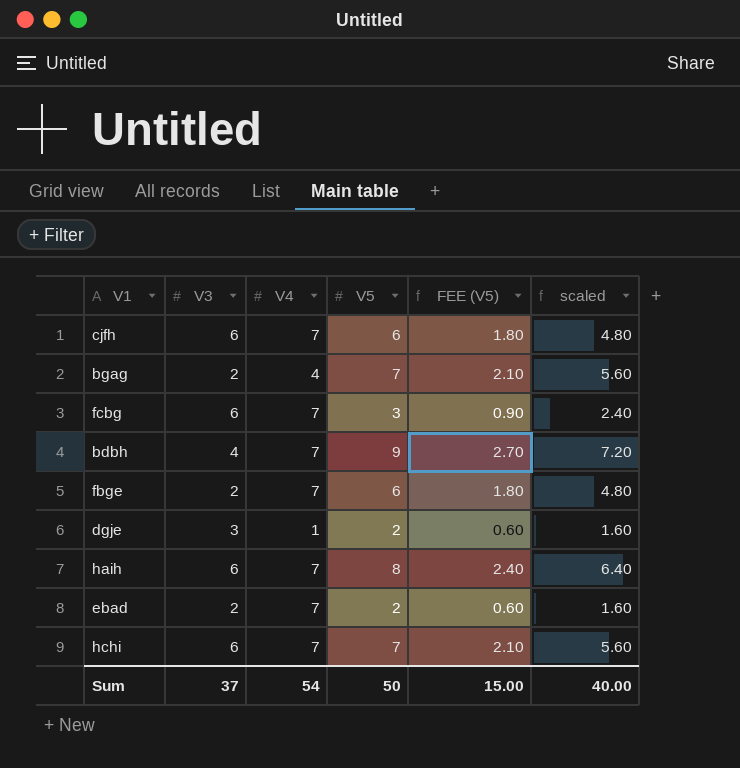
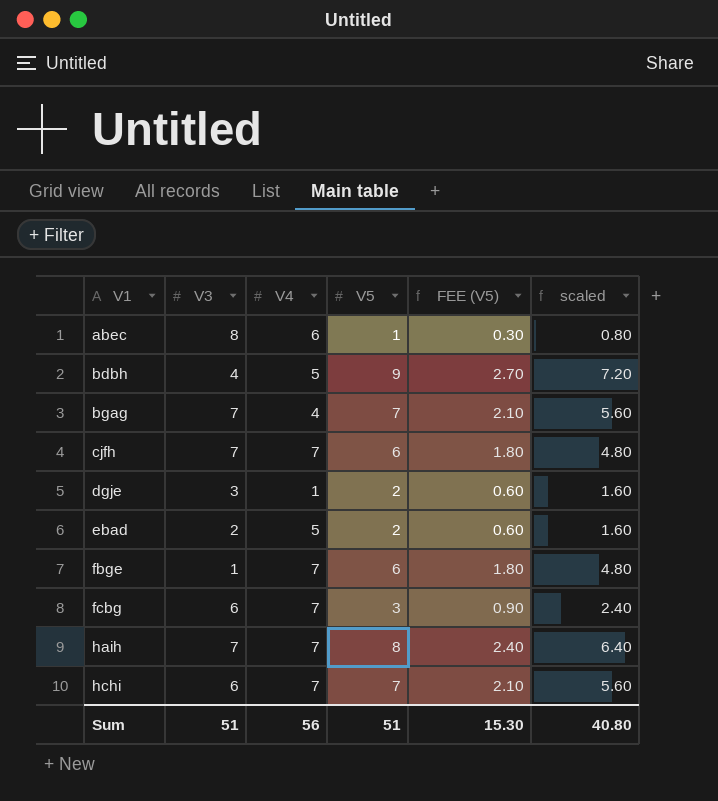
row order: none -> V1 ascending
row abec: none -> 8 | 6 | 1 | 0.30 | 0.80
bdbh | V4: 7 -> 5
bgag | V3: 2 -> 7
cjfh | V3: 6 -> 7
ebad | V4: 7 -> 5
fbge | V3: 2 -> 1
haih | V3: 6 -> 7
Sum | V3: 37 -> 51
Sum | V4: 54 -> 56
Sum | V5: 50 -> 51
Sum | FEE (V5): 15.00 -> 15.30
Sum | scaled: 40.00 -> 40.80

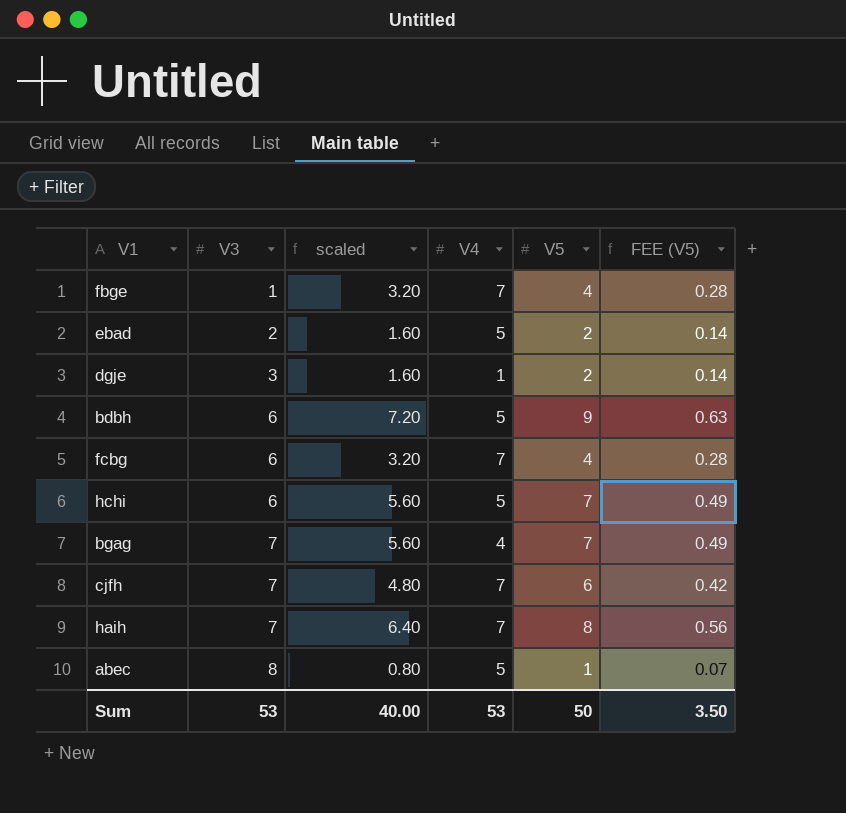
row order: V1 ascending -> V3 ascending
column scaled | position: 6 -> 3
column FEE (V5) | formula: [V5] * 0.3 -> [V5] * 0.07
fbge | scaled: 4.80 -> 3.20
fbge | V5: 6 -> 4
bdbh | V3: 4 -> 6
fcbg | scaled: 2.40 -> 3.20
fcbg | V5: 3 -> 4
hchi | V4: 7 -> 5
abec | V4: 6 -> 5
Sum | V3: 51 -> 53
Sum | scaled: 40.80 -> 40.00
Sum | V4: 56 -> 53
Sum | V5: 51 -> 50
Sum | FEE (V5): 15.30 -> 3.50

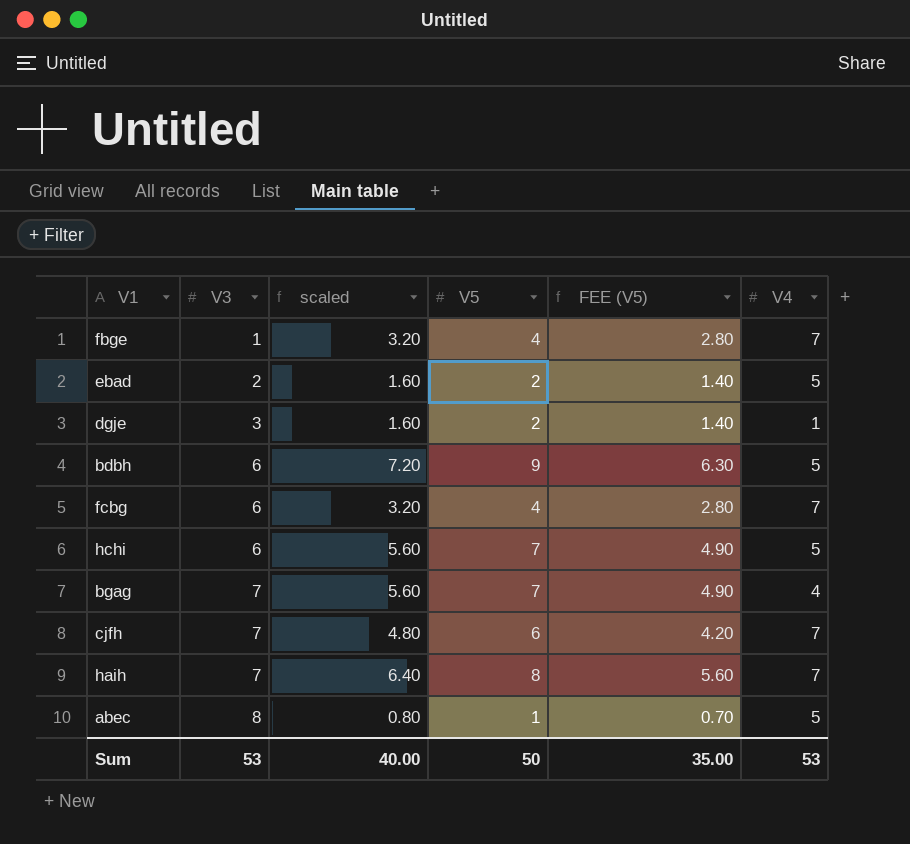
column FEE (V5) | formula: [V5] * 0.07 -> [V5] * 0.7
column V4 | position: 4 -> 6
Sum | FEE (V5): 3.50 -> 35.00

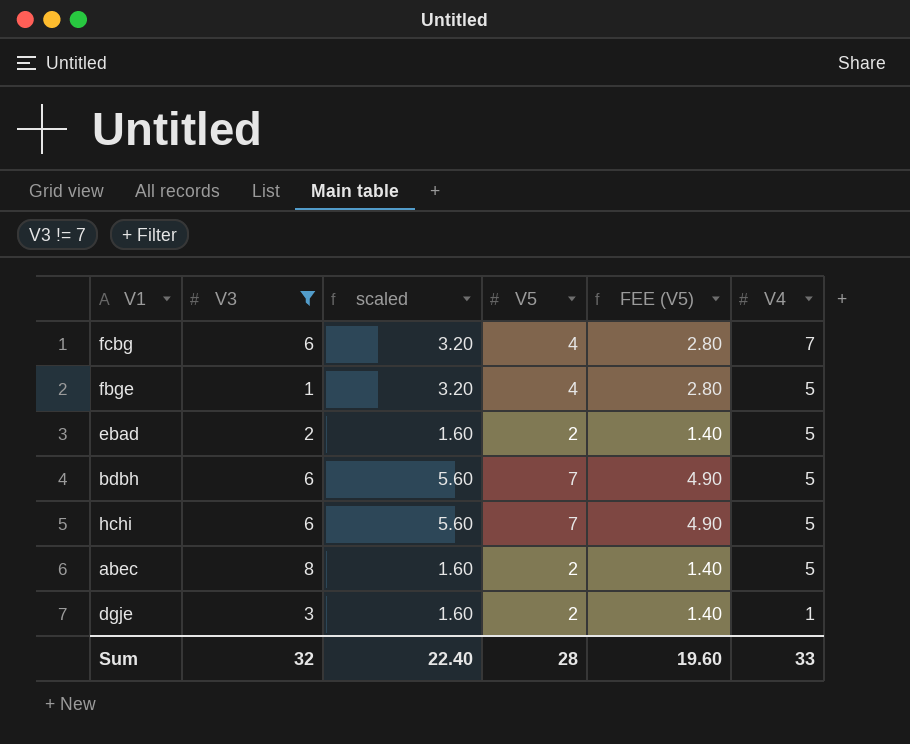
filter: none -> V3 != 7
row order: V3 ascending -> V4 descending
fbge | V4: 7 -> 5
bdbh | scaled: 7.20 -> 5.60
bdbh | V5: 9 -> 7
bdbh | FEE (V5): 6.30 -> 4.90
abec | scaled: 0.80 -> 1.60
abec | V5: 1 -> 2
abec | FEE (V5): 0.70 -> 1.40
Sum | V3: 53 -> 32
Sum | scaled: 40.00 -> 22.40
Sum | V5: 50 -> 28
Sum | FEE (V5): 35.00 -> 19.60
Sum | V4: 53 -> 33

